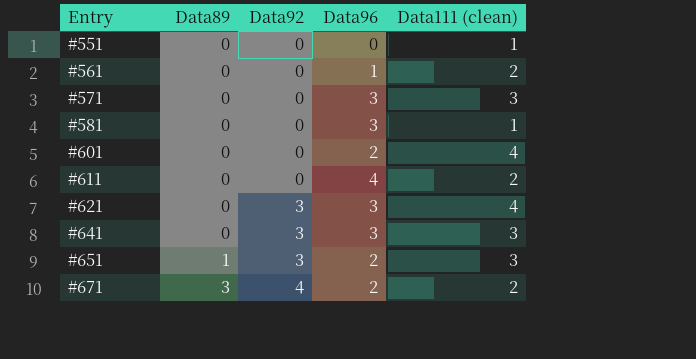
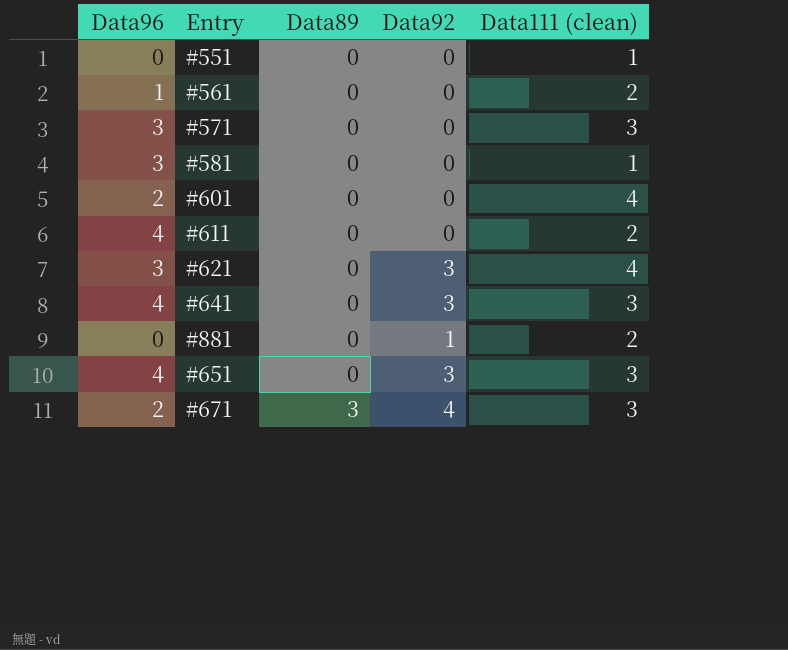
column Data96 | position: 4 -> 1
#641 | Data96: 3 -> 4
row #881: none -> 0 | 0 | 1 | 2
#651 | Data96: 2 -> 4
#651 | Data89: 1 -> 0
#671 | Data111 (clean): 2 -> 3

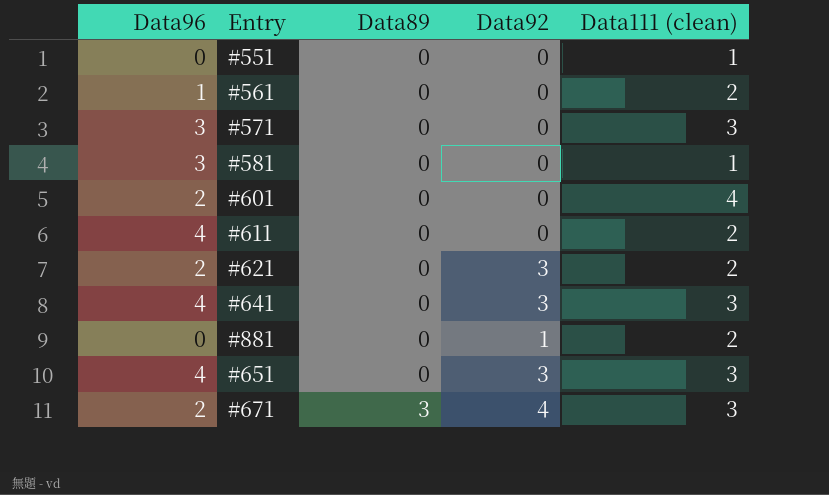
#621 | Data96: 3 -> 2
#621 | Data111 (clean): 4 -> 2

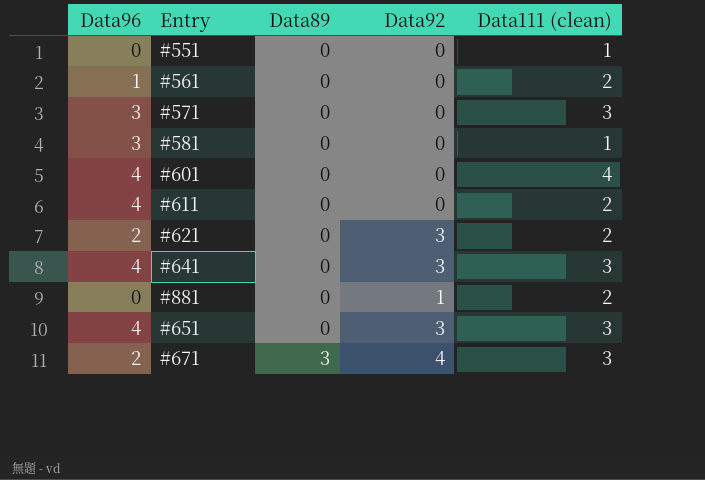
#601 | Data96: 2 -> 4

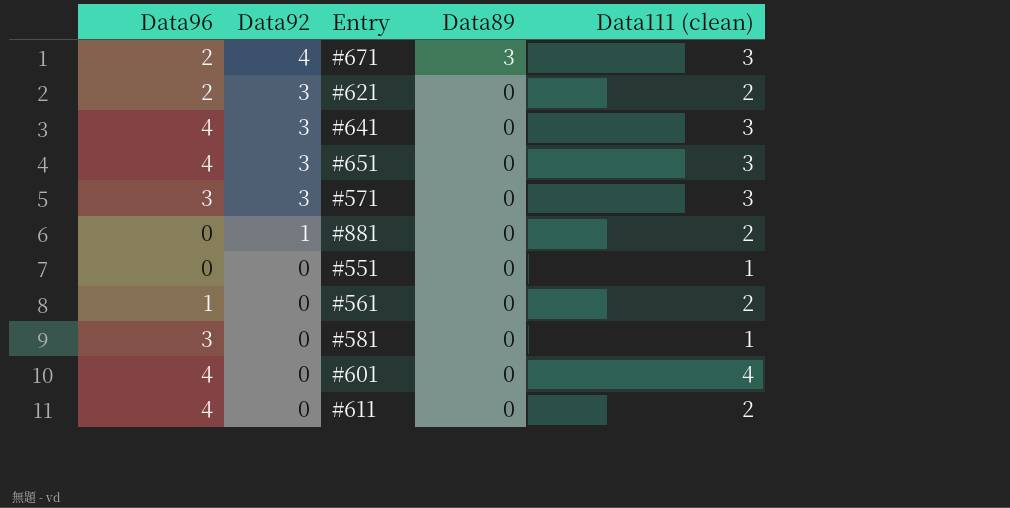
row order: Data89 ascending -> Data92 descending
column Data92 | position: 4 -> 2
#571 | Data92: 0 -> 3

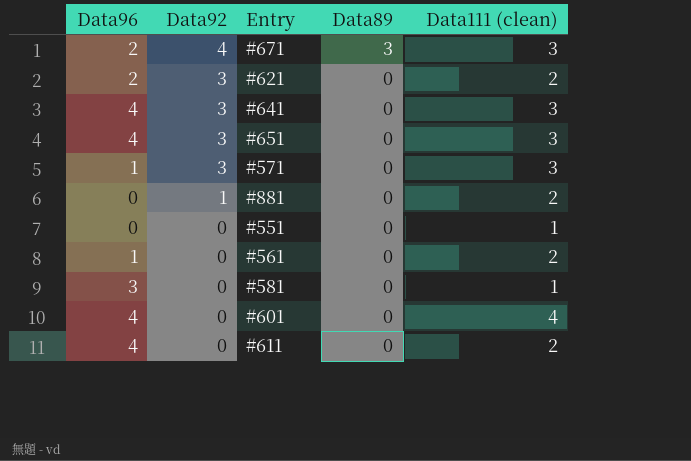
#571 | Data96: 3 -> 1

